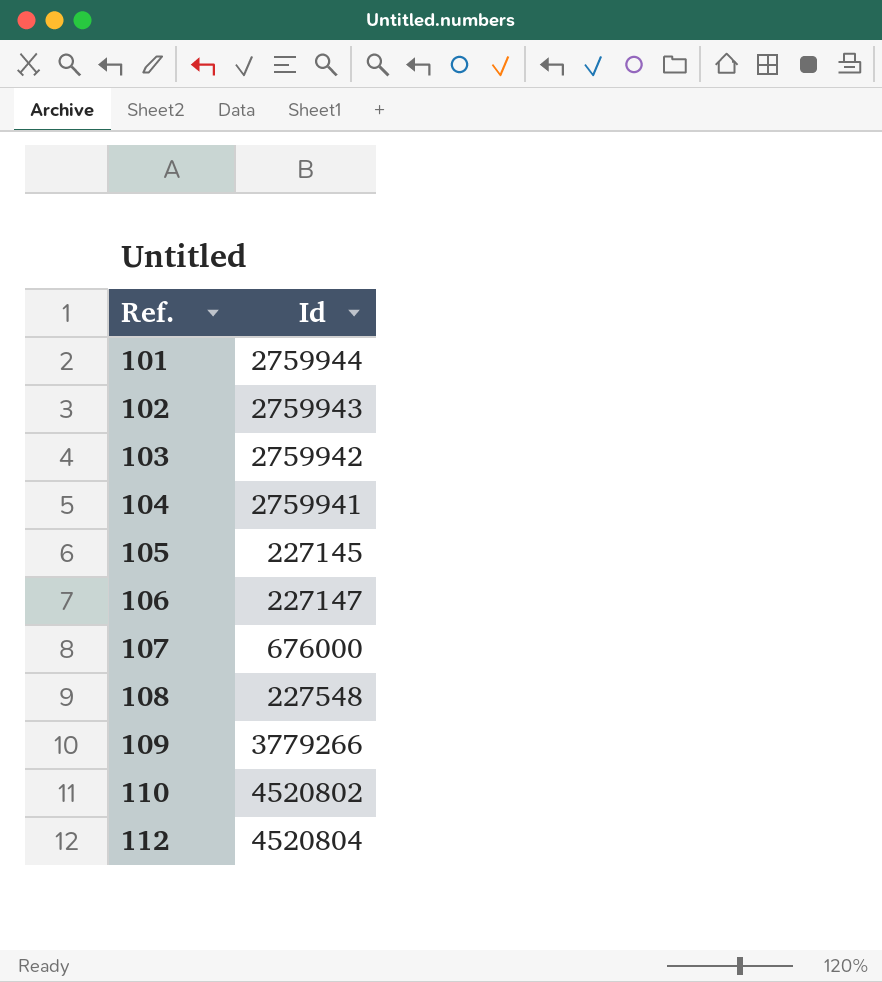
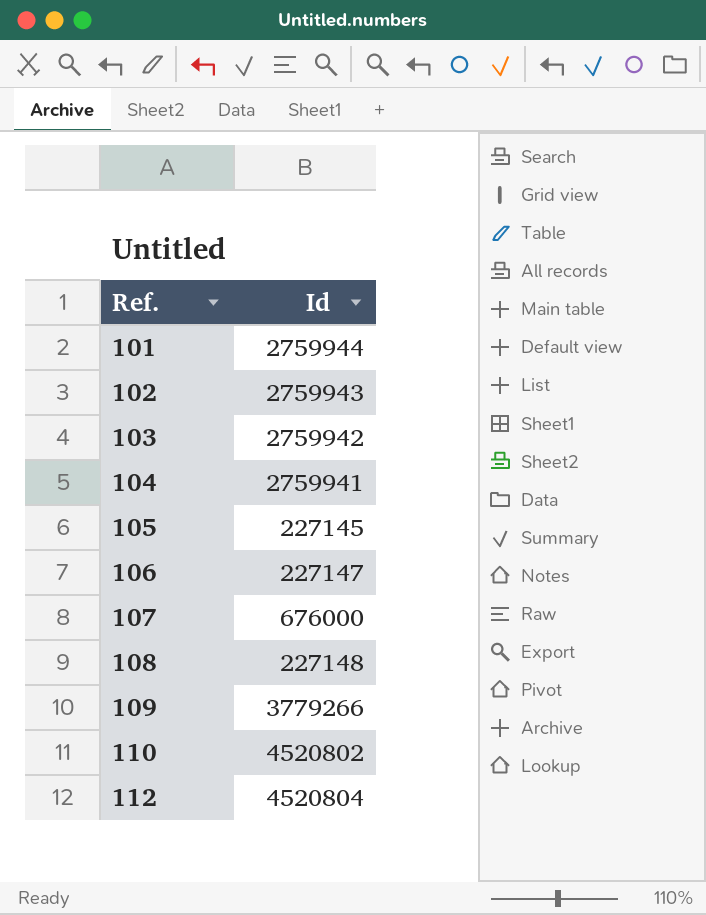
108 | Id: 227548 -> 227148

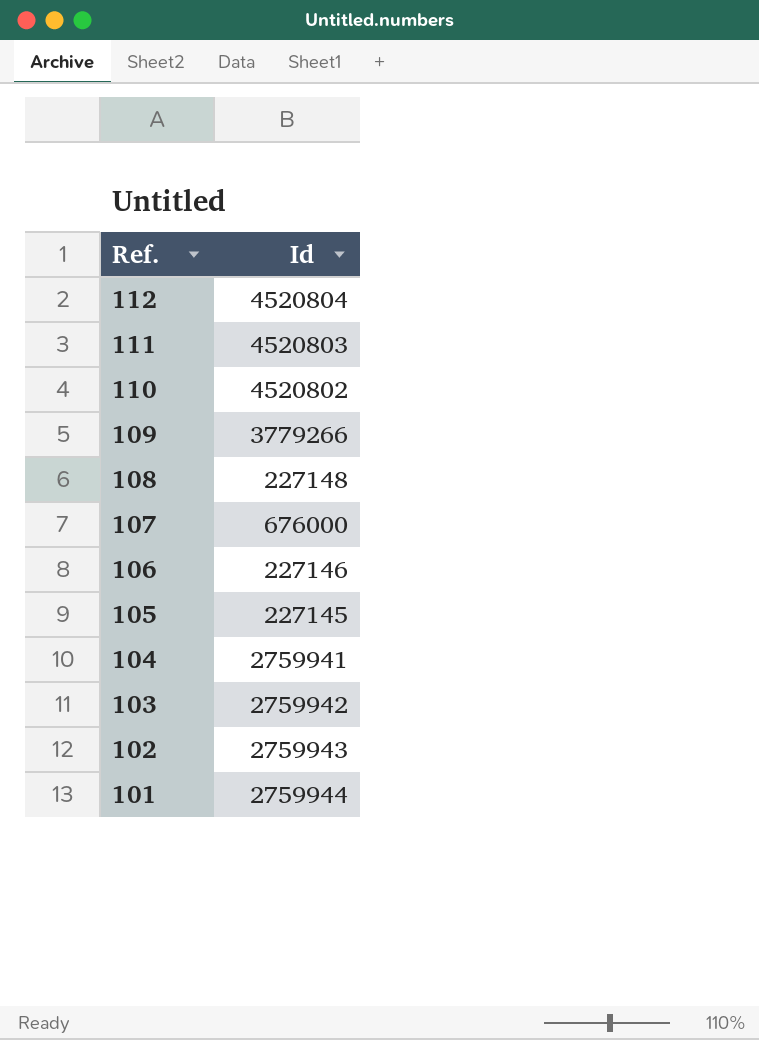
row order: Ref. ascending -> Ref. descending
row 111: none -> 4520803
106 | Id: 227147 -> 227146

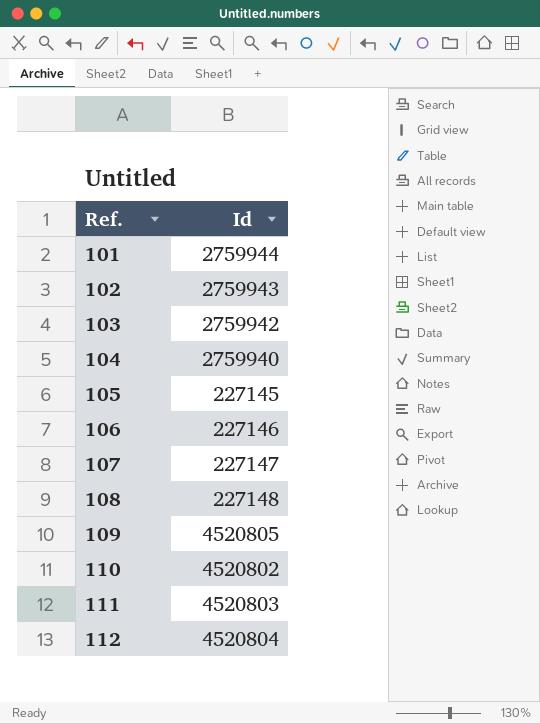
row order: Ref. descending -> Ref. ascending
104 | Id: 2759941 -> 2759940
107 | Id: 676000 -> 227147
109 | Id: 3779266 -> 4520805

